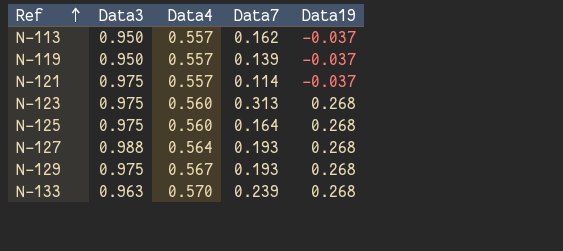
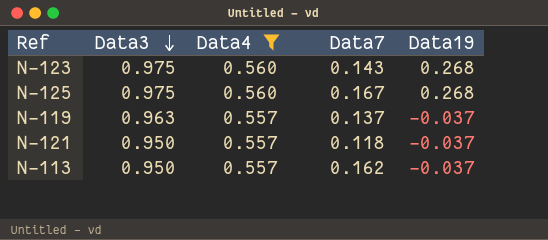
filter: none -> Data4 <= 0.560
row order: Ref ascending -> Data3 descending
N-123 | Data7: 0.313 -> 0.143
N-125 | Data7: 0.164 -> 0.167
N-119 | Data3: 0.950 -> 0.963
N-119 | Data7: 0.139 -> 0.137
N-121 | Data3: 0.975 -> 0.950
N-121 | Data7: 0.114 -> 0.118

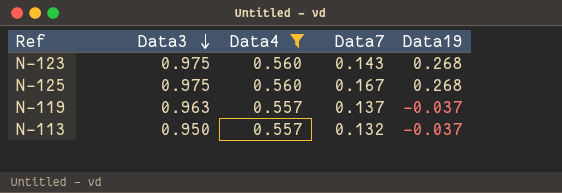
row N-121: 0.950 | 0.557 | 0.118 | -0.037 -> none
N-113 | Data7: 0.162 -> 0.132

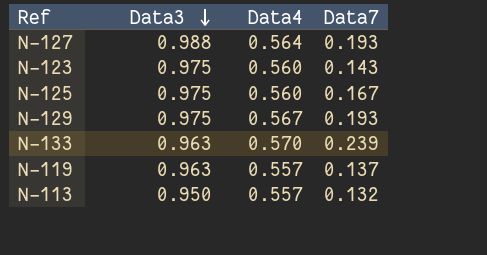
filter: Data4 <= 0.560 -> none
column Data19 | position: 5 -> none

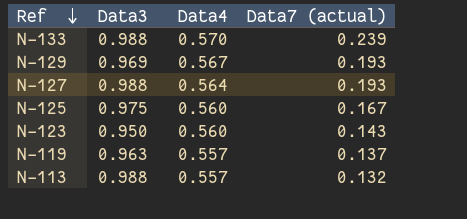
row order: Data3 descending -> Ref descending
column name: Data7 -> Data7 (actual)
N-133 | Data3: 0.963 -> 0.988
N-129 | Data3: 0.975 -> 0.969
N-123 | Data3: 0.975 -> 0.950
N-113 | Data3: 0.950 -> 0.988

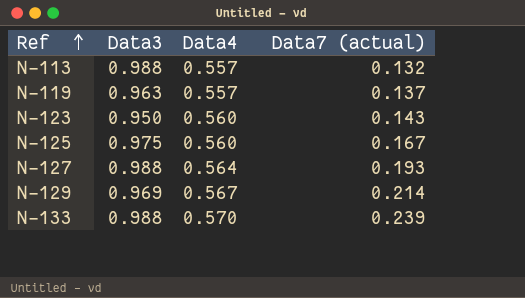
row order: Ref descending -> Ref ascending
N-129 | Data7 (actual): 0.193 -> 0.214

